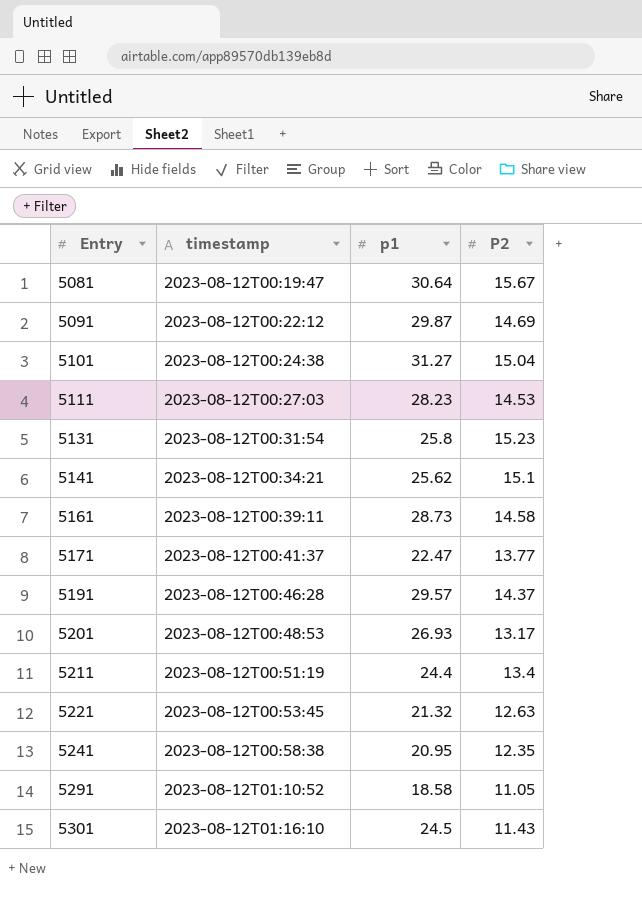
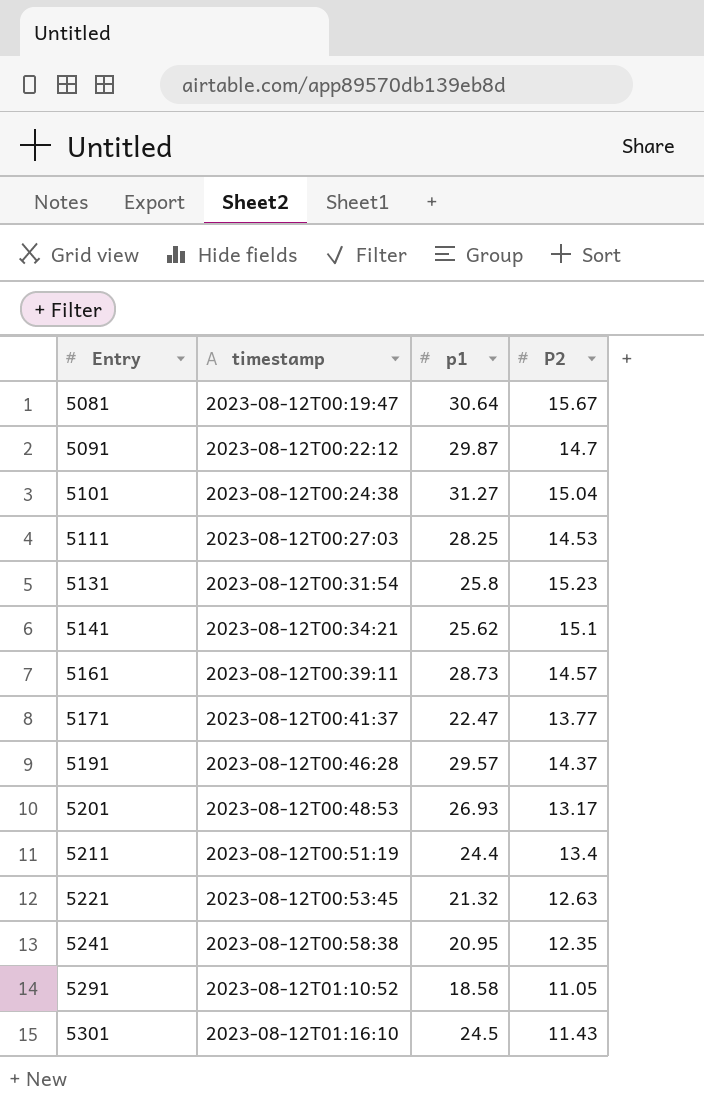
5091 | P2: 14.69 -> 14.7
5111 | p1: 28.23 -> 28.25
5161 | P2: 14.58 -> 14.57

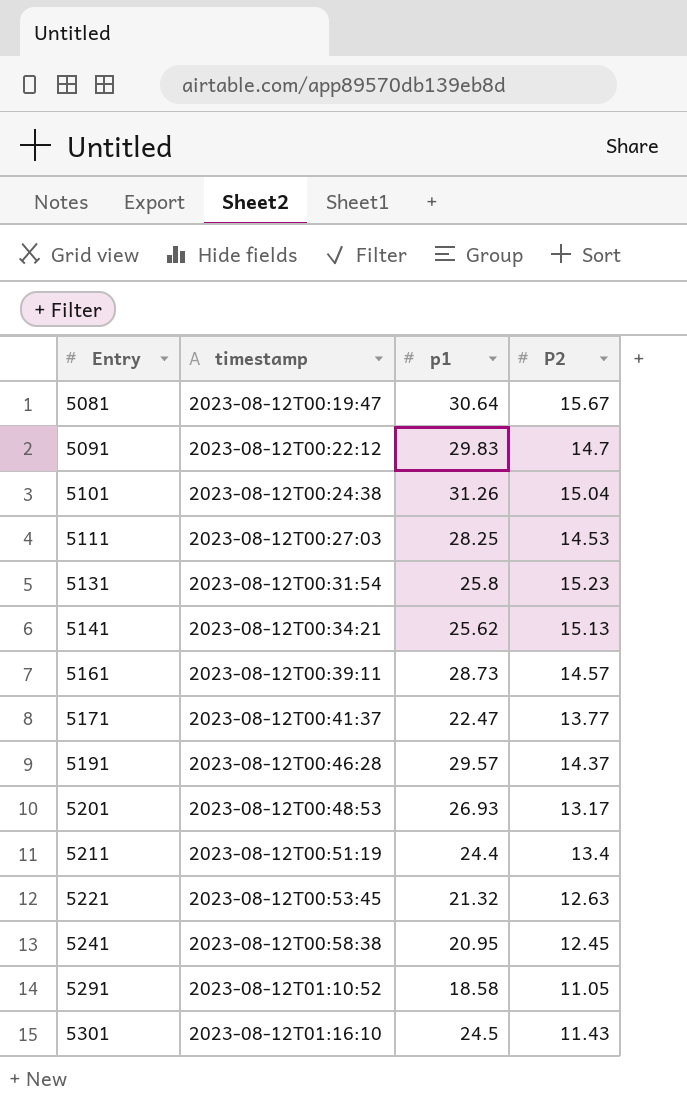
5091 | p1: 29.87 -> 29.83
5101 | p1: 31.27 -> 31.26
5141 | P2: 15.1 -> 15.13
5241 | P2: 12.35 -> 12.45

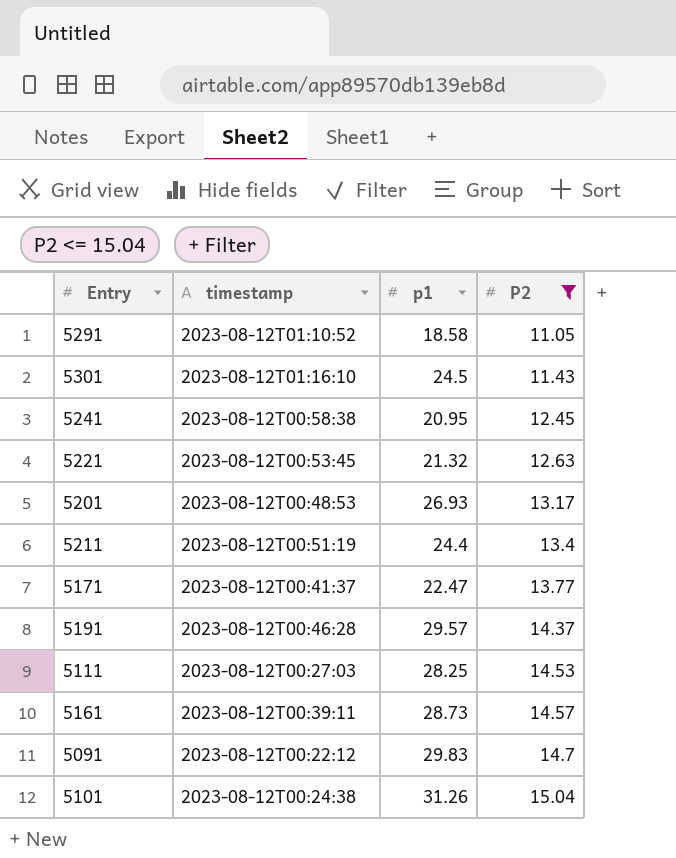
filter: none -> P2 <= 15.04
row order: Entry ascending -> P2 ascending

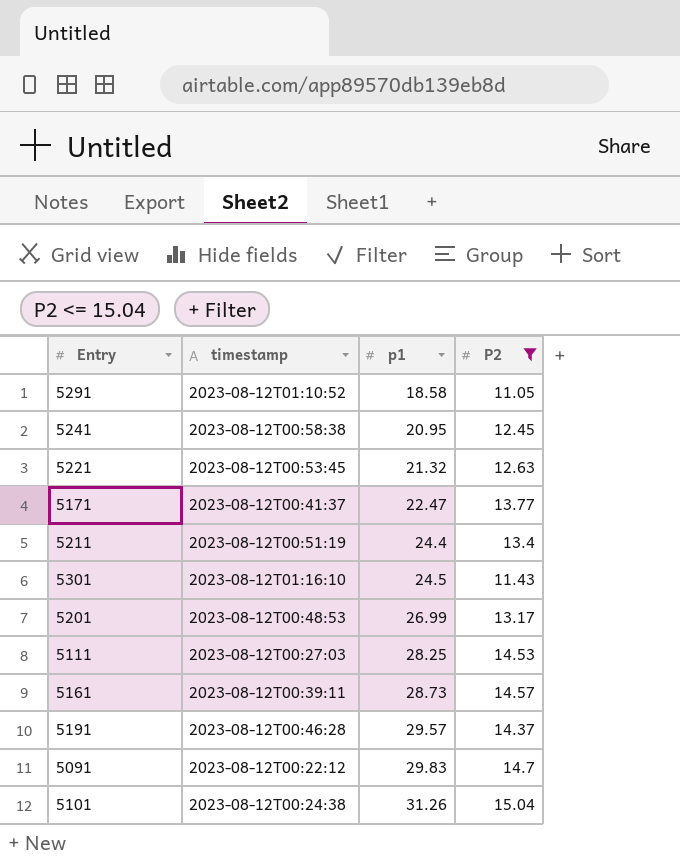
row order: P2 ascending -> p1 ascending
5201 | p1: 26.93 -> 26.99

